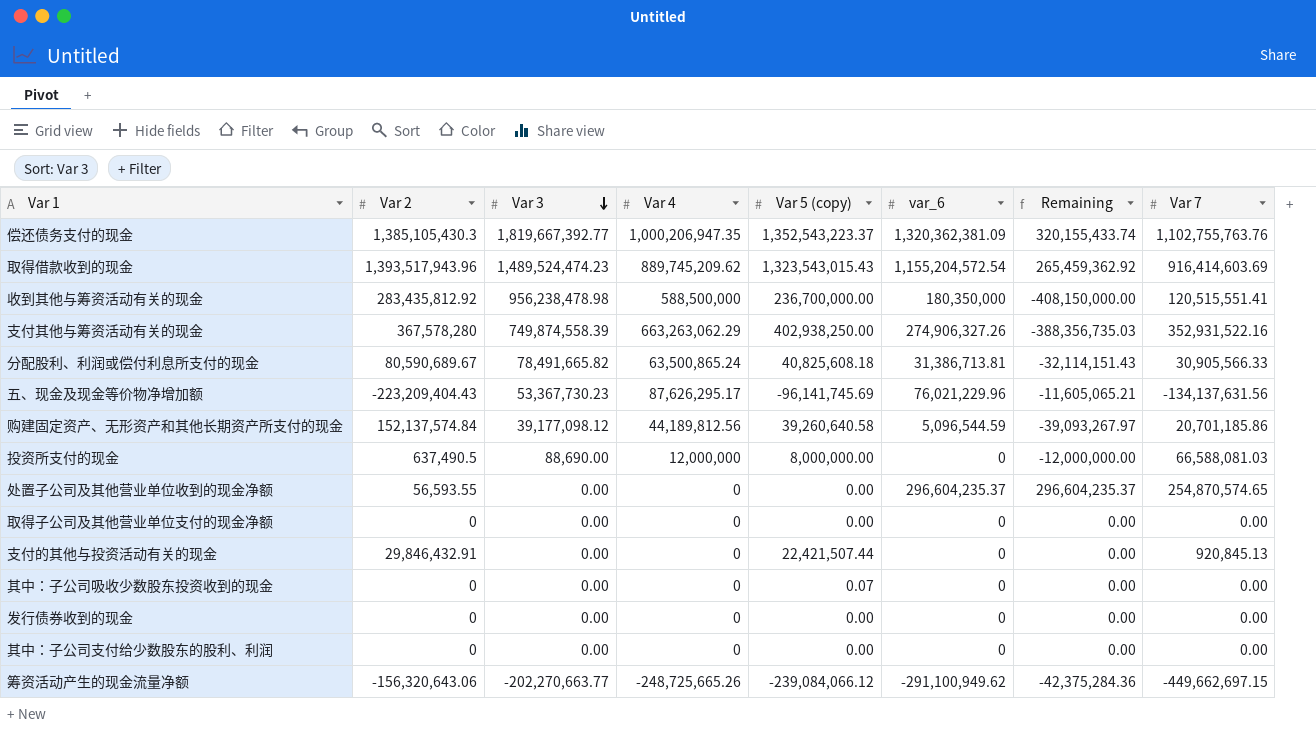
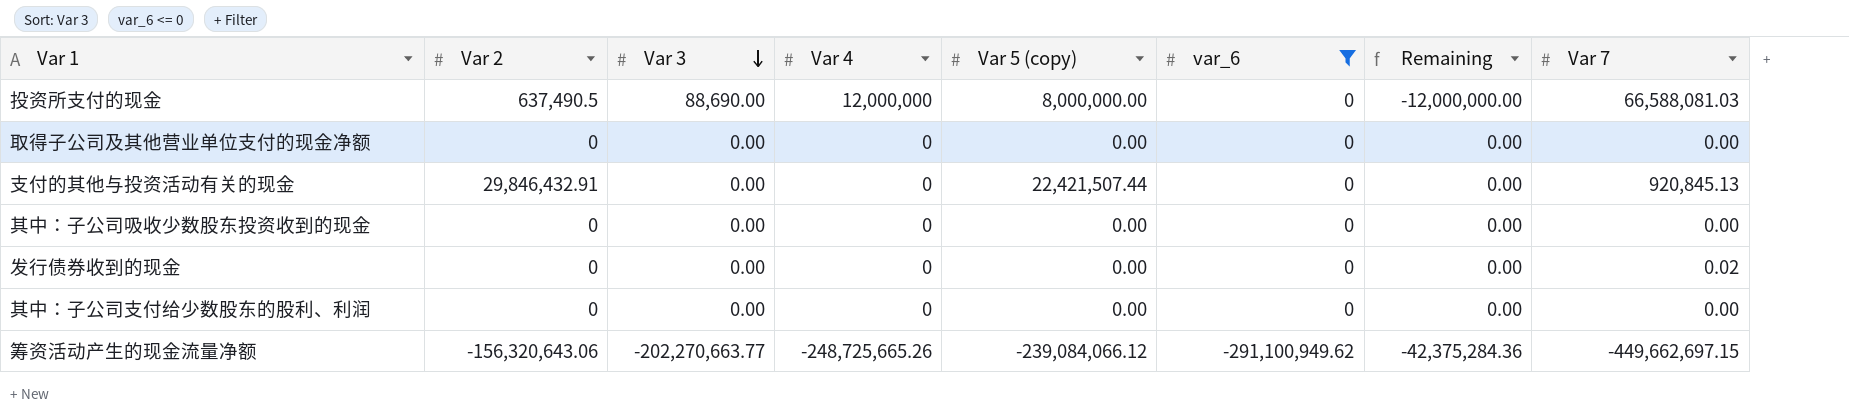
filter: none -> var_6 <= 0
其中：子公司吸收少数股东投资收到的现金 | Var 5 (copy): 0.07 -> 0.00
发行债券收到的现金 | Var 7: 0.00 -> 0.02

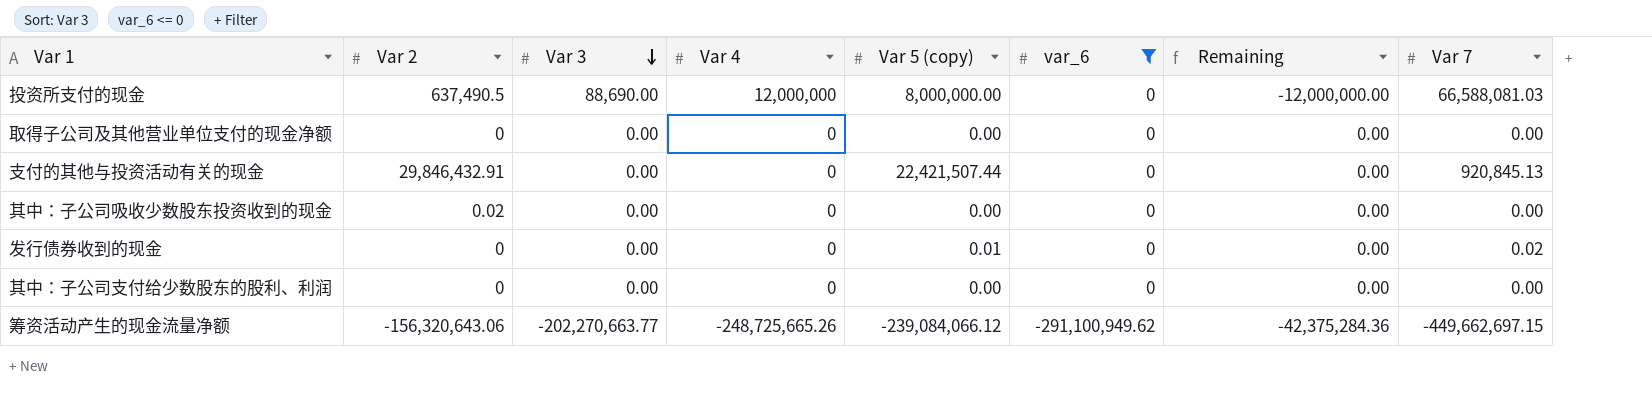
其中：子公司吸收少数股东投资收到的现金 | Var 2: 0 -> 0.02
发行债券收到的现金 | Var 5 (copy): 0.00 -> 0.01

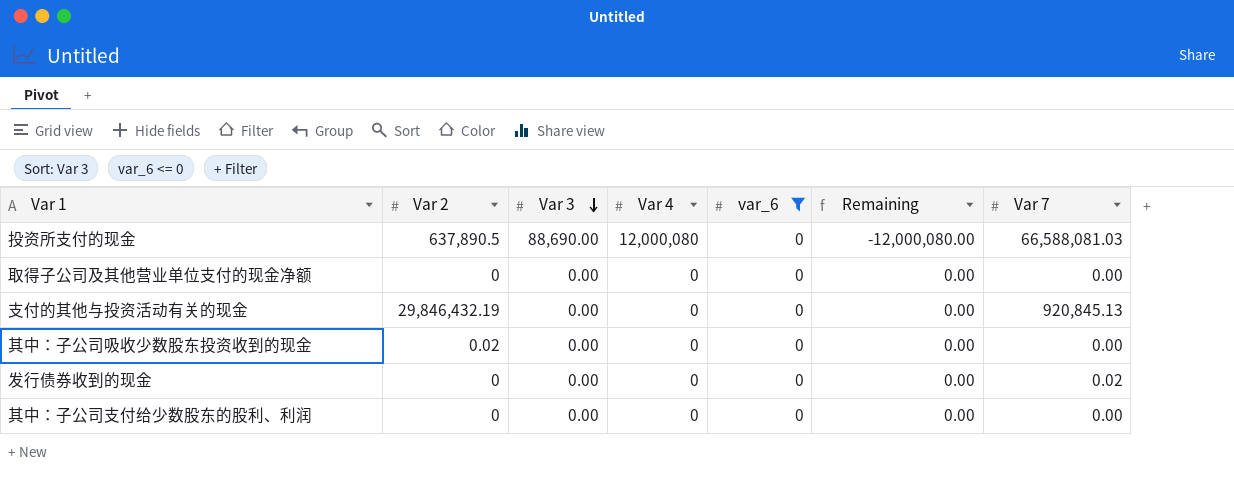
column Var 5 (copy) | position: 5 -> none
row 筹资活动产生的现金流量净额: -156,320,643.06 | -202,270,663.77 | -248,725,665.26 | -239,084,066.12 | -291,100,949.62 | -42,375,284.36 | -449,662,697.15 -> none
投资所支付的现金 | Var 2: 637,490.5 -> 637,890.5
投资所支付的现金 | Var 4: 12,000,000 -> 12,000,080
投资所支付的现金 | Remaining: -12,000,000.00 -> -12,000,080.00
支付的其他与投资活动有关的现金 | Var 2: 29,846,432.91 -> 29,846,432.19

